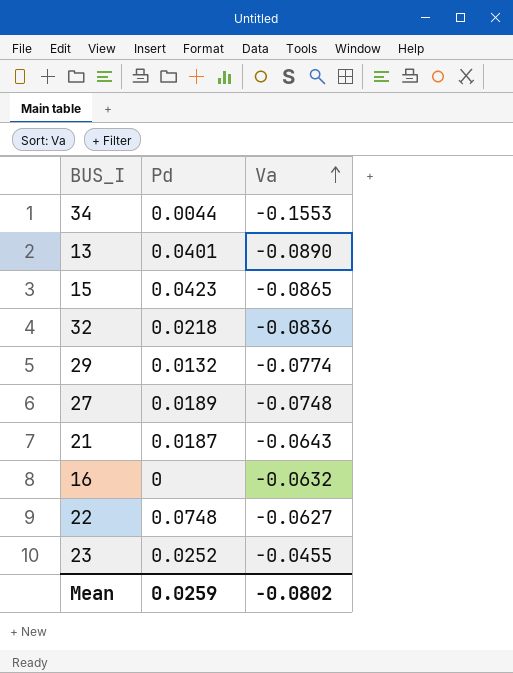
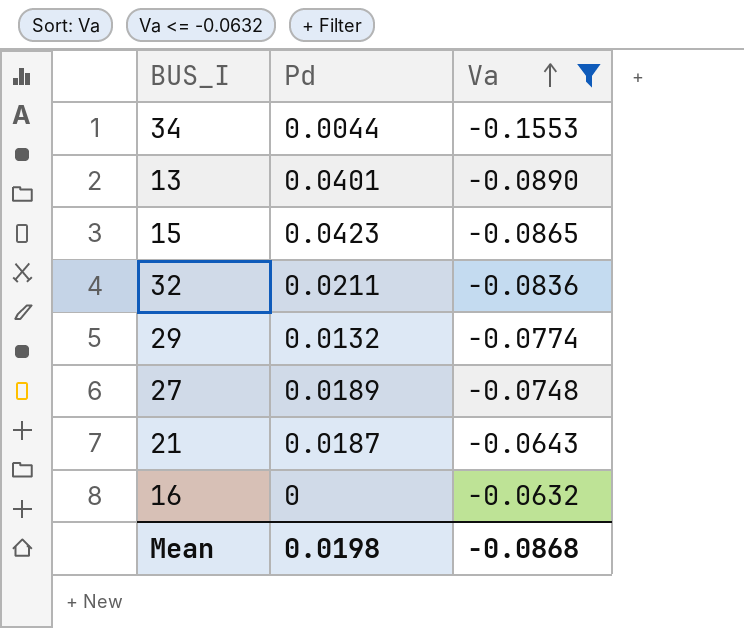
filter: none -> Va <= -0.0632
32 | Pd: 0.0218 -> 0.0211
Mean | Pd: 0.0259 -> 0.0198
Mean | Va: -0.0802 -> -0.0868

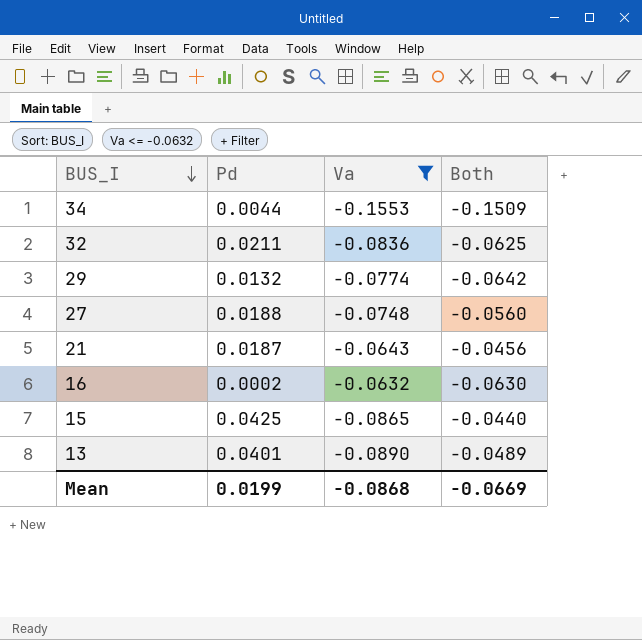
row order: Va ascending -> BUS_I descending
column Both | formula: none -> [Pd] + [Va]
27 | Pd: 0.0189 -> 0.0188
16 | Pd: 0 -> 0.0002
15 | Pd: 0.0423 -> 0.0425
Mean | Pd: 0.0198 -> 0.0199

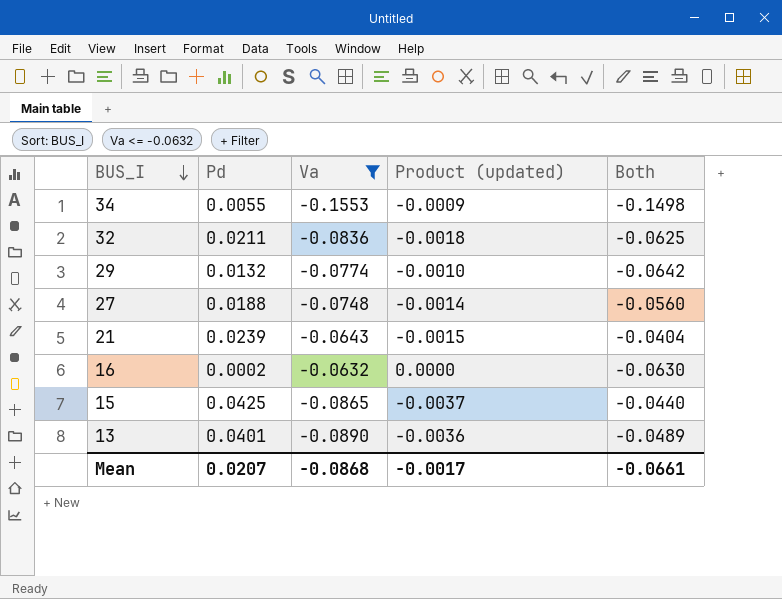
column Product (updated) | formula: none -> [Pd] * [Va]
34 | Pd: 0.0044 -> 0.0055
34 | Both: -0.1509 -> -0.1498
21 | Pd: 0.0187 -> 0.0239
21 | Both: -0.0456 -> -0.0404
Mean | Pd: 0.0199 -> 0.0207
Mean | Both: -0.0669 -> -0.0661

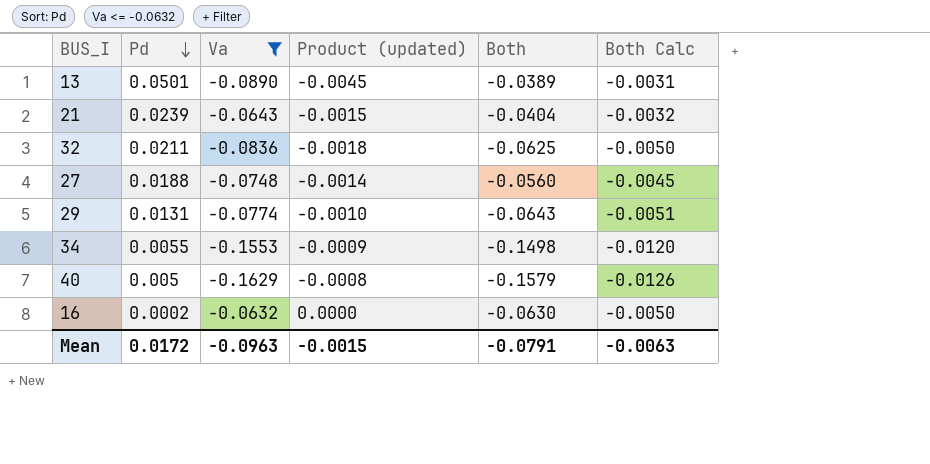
row order: BUS_I descending -> Pd descending
column Both Calc | formula: none -> [Both] * 0.08
row 15: 0.0425 | -0.0865 | -0.0037 | -0.0440 -> none
13 | Pd: 0.0401 -> 0.0501
13 | Product (updated): -0.0036 -> -0.0045
13 | Both: -0.0489 -> -0.0389
29 | Pd: 0.0132 -> 0.0131
29 | Both: -0.0642 -> -0.0643
row 40: none -> 0.005 | -0.1629 | -0.0008 | -0.1579 | -0.0126
Mean | Pd: 0.0207 -> 0.0172
Mean | Va: -0.0868 -> -0.0963
Mean | Product (updated): -0.0017 -> -0.0015
Mean | Both: -0.0661 -> -0.0791

